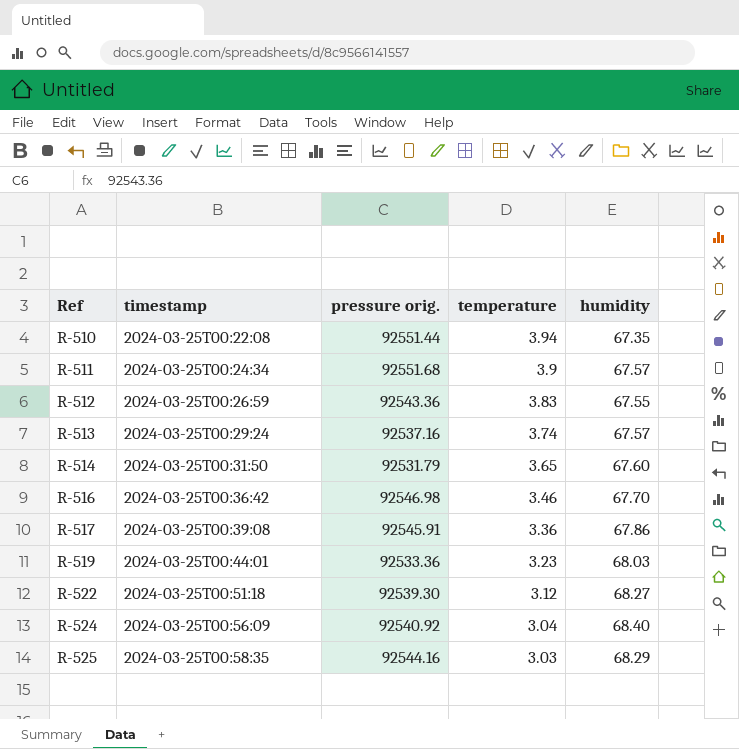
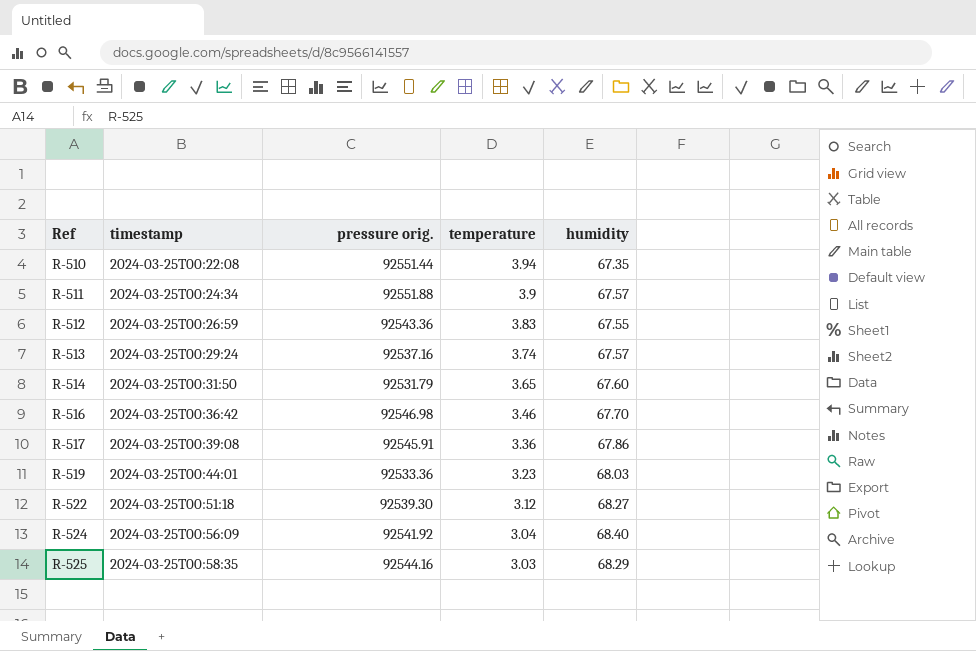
R-511 | pressure orig.: 92551.68 -> 92551.88
R-524 | pressure orig.: 92540.92 -> 92541.92

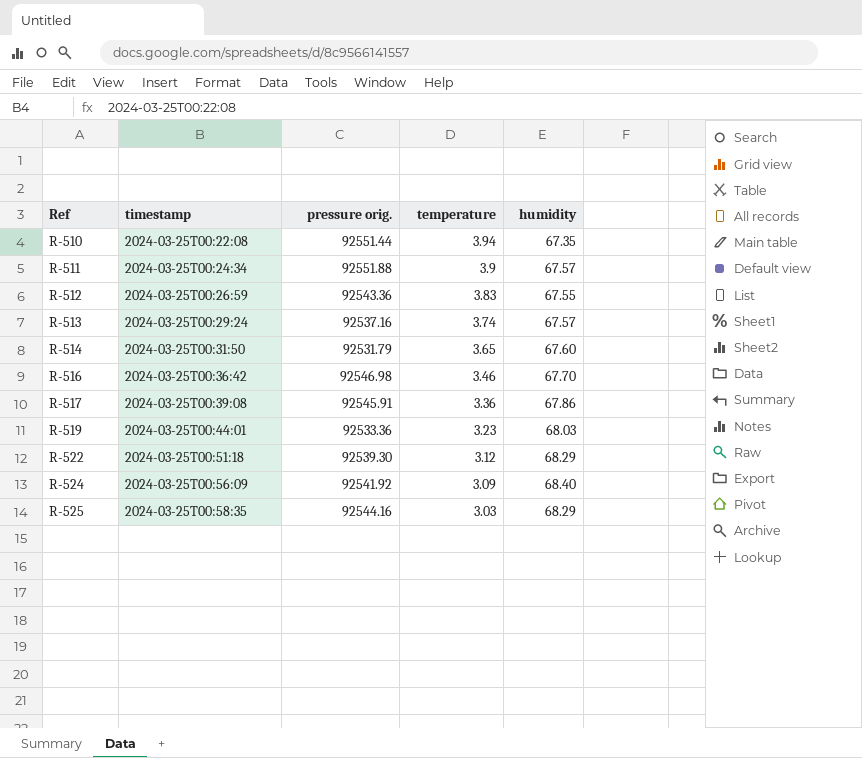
R-522 | humidity: 68.27 -> 68.29
R-524 | temperature: 3.04 -> 3.09

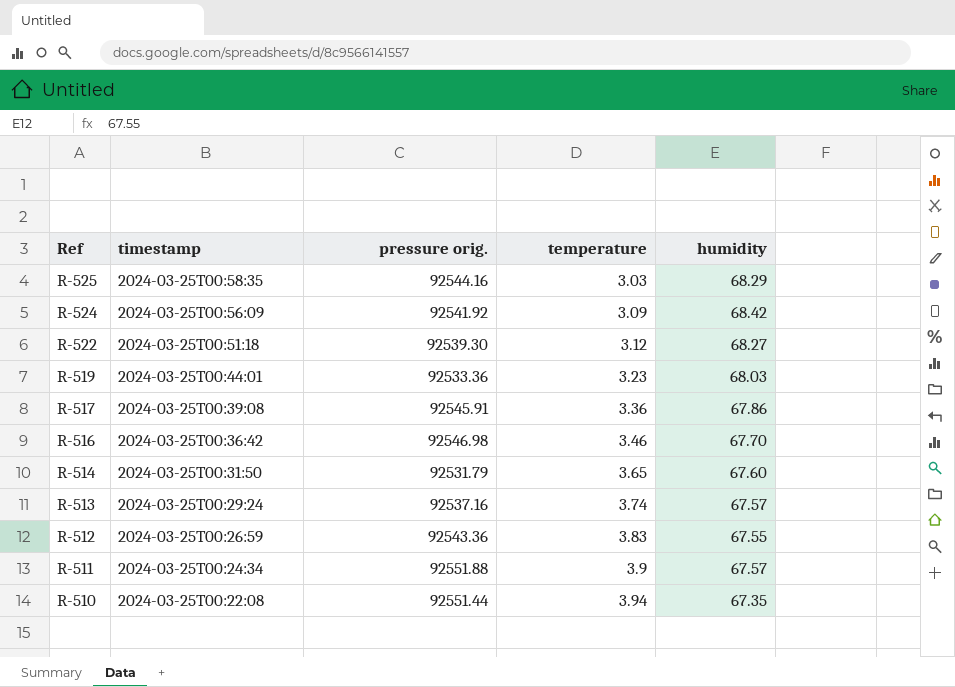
row order: Ref ascending -> Ref descending
R-524 | humidity: 68.40 -> 68.42
R-522 | humidity: 68.29 -> 68.27

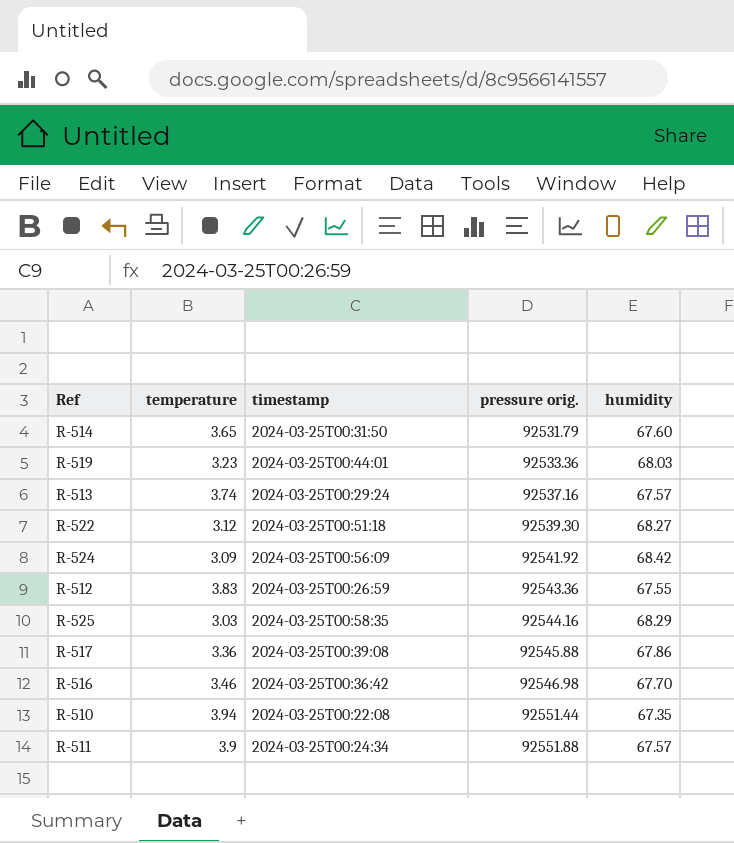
row order: Ref descending -> pressure orig. ascending
column temperature | position: 4 -> 2
R-517 | pressure orig.: 92545.91 -> 92545.88

